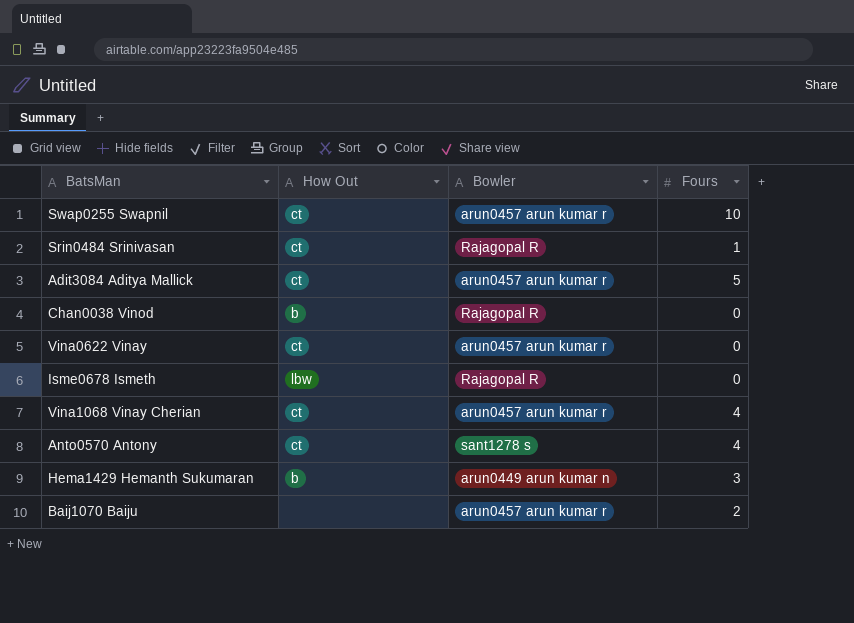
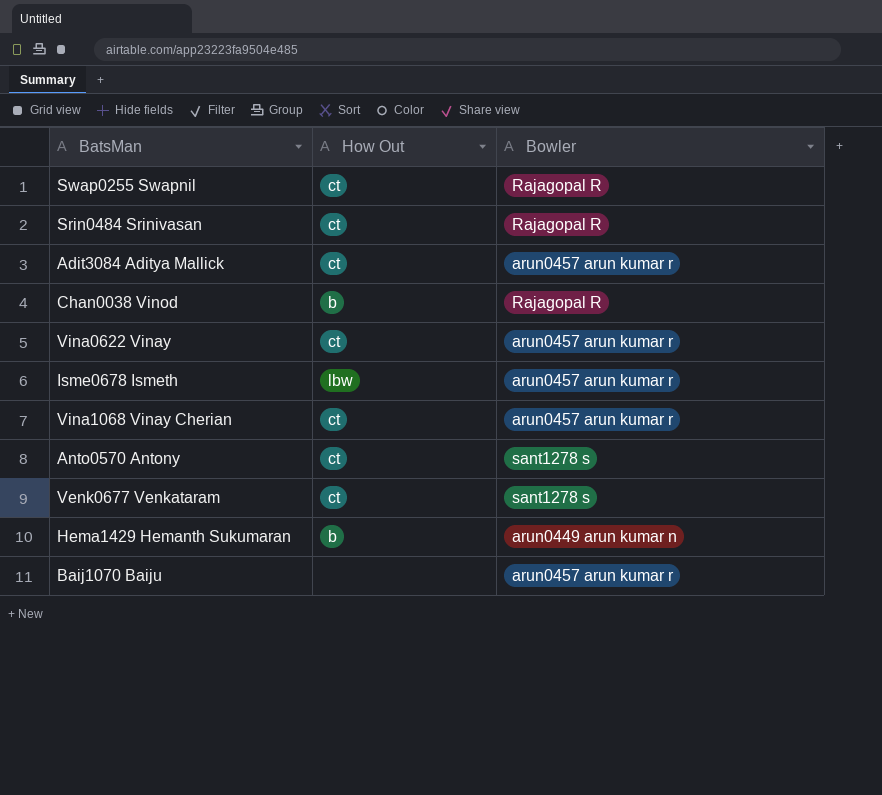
column Fours | position: 4 -> none
Swap0255 Swapnil | Bowler: arun0457 arun kumar r -> Rajagopal R
Isme0678 Ismeth | Bowler: Rajagopal R -> arun0457 arun kumar r
row Venk0677 Venkataram: none -> ct | sant1278 s

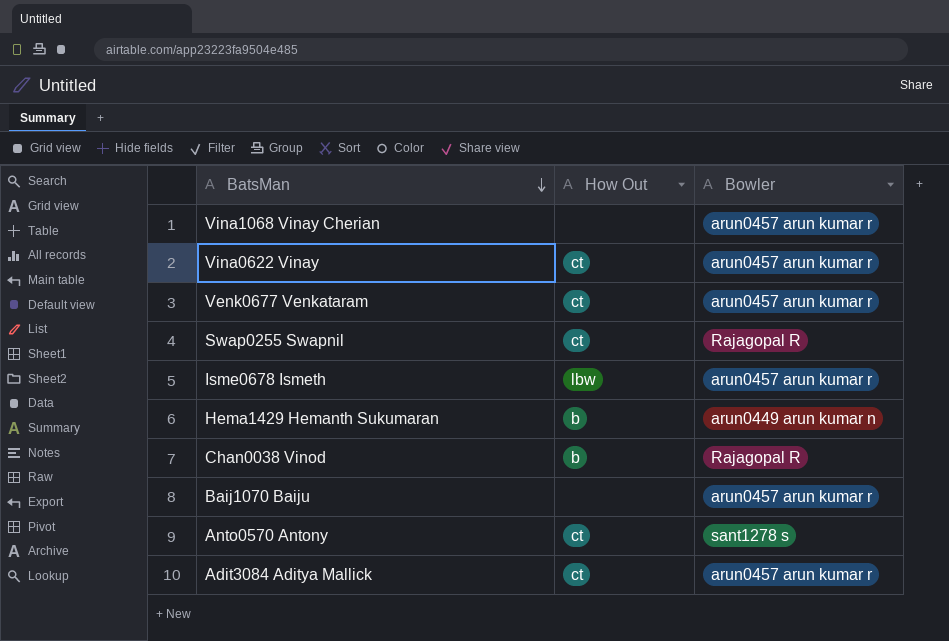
row order: none -> BatsMan descending
row Srin0484 Srinivasan: ct | Rajagopal R -> none
Vina1068 Vinay Cherian | How Out: ct -> none
Venk0677 Venkataram | Bowler: sant1278 s -> arun0457 arun kumar r

